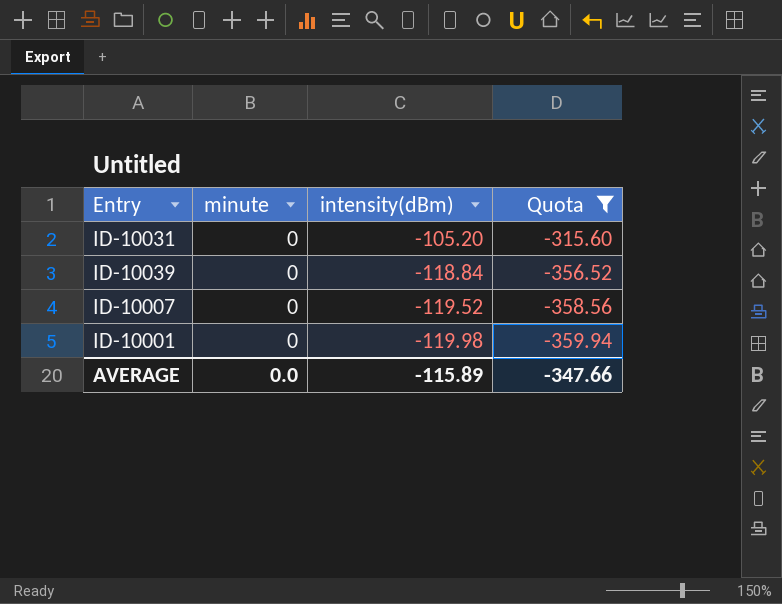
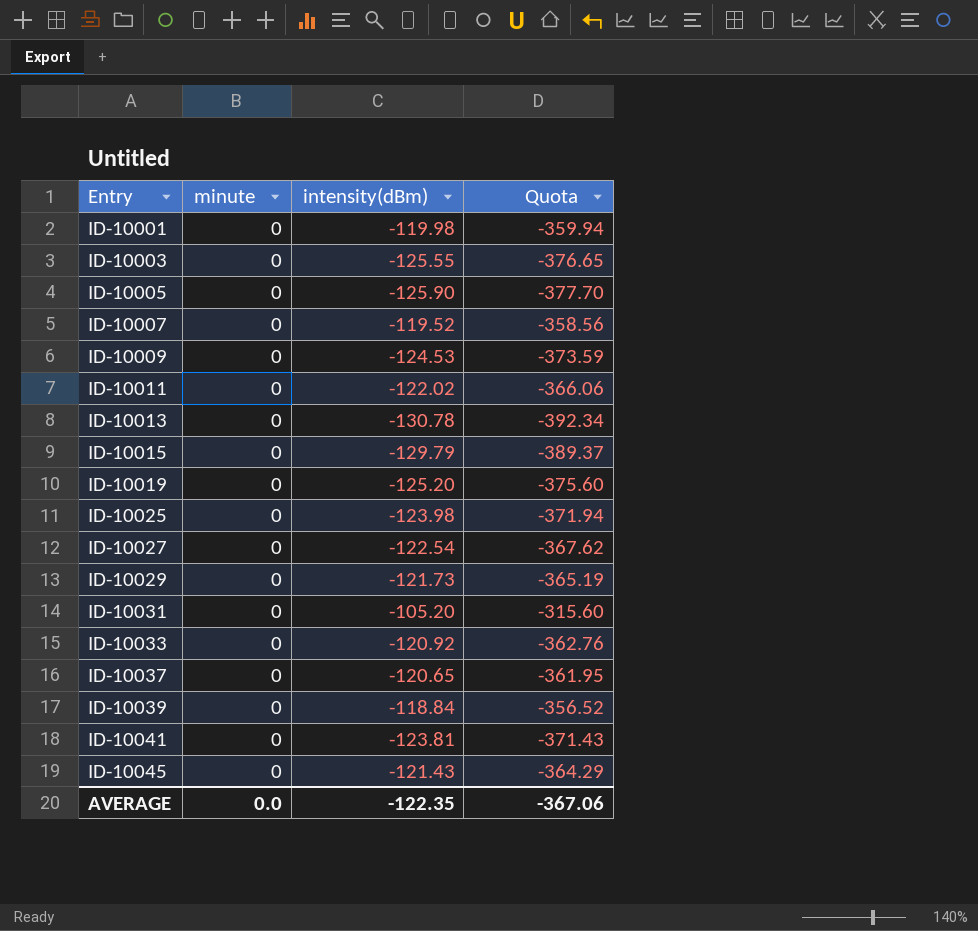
filter: Quota >= -359.94 -> none
row order: intensity(dBm) descending -> Entry ascending
AVERAGE | intensity(dBm): -115.89 -> -122.35
AVERAGE | Quota: -347.66 -> -367.06

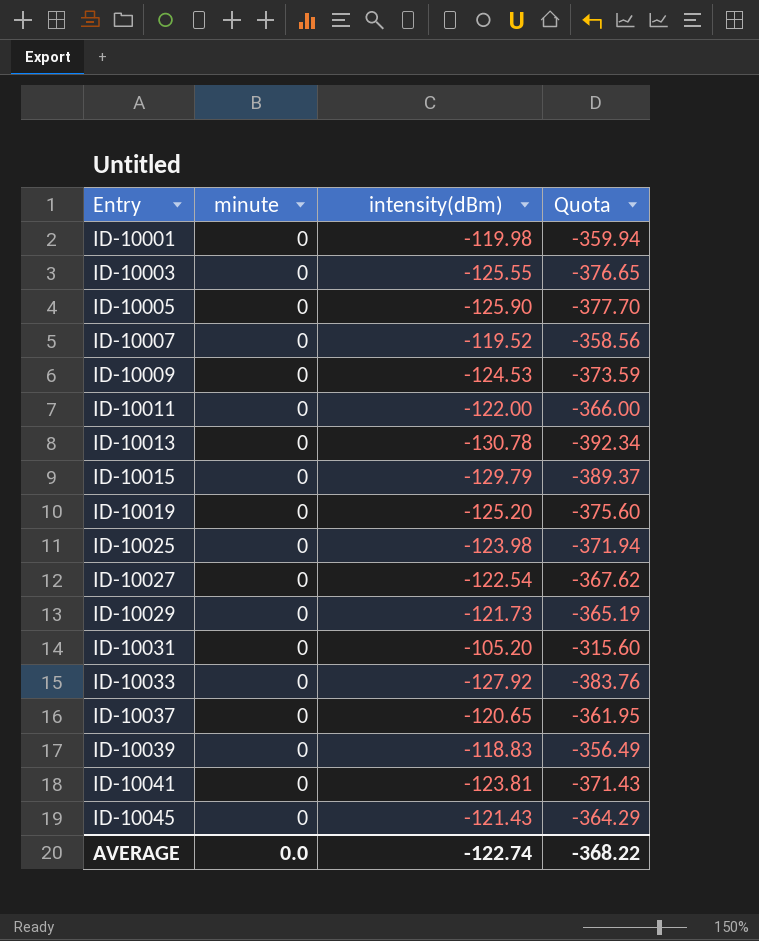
ID-10011 | intensity(dBm): -122.02 -> -122.00
ID-10011 | Quota: -366.06 -> -366.00
ID-10033 | intensity(dBm): -120.92 -> -127.92
ID-10033 | Quota: -362.76 -> -383.76
ID-10039 | intensity(dBm): -118.84 -> -118.83
ID-10039 | Quota: -356.52 -> -356.49
AVERAGE | intensity(dBm): -122.35 -> -122.74
AVERAGE | Quota: -367.06 -> -368.22

